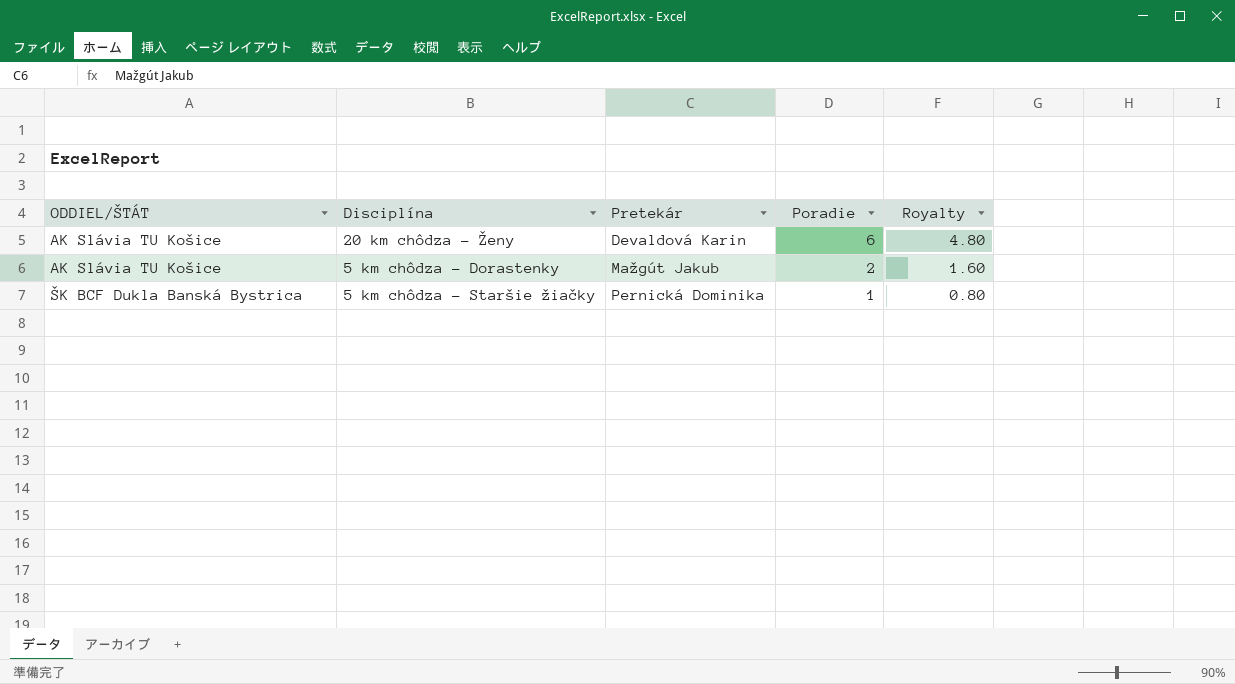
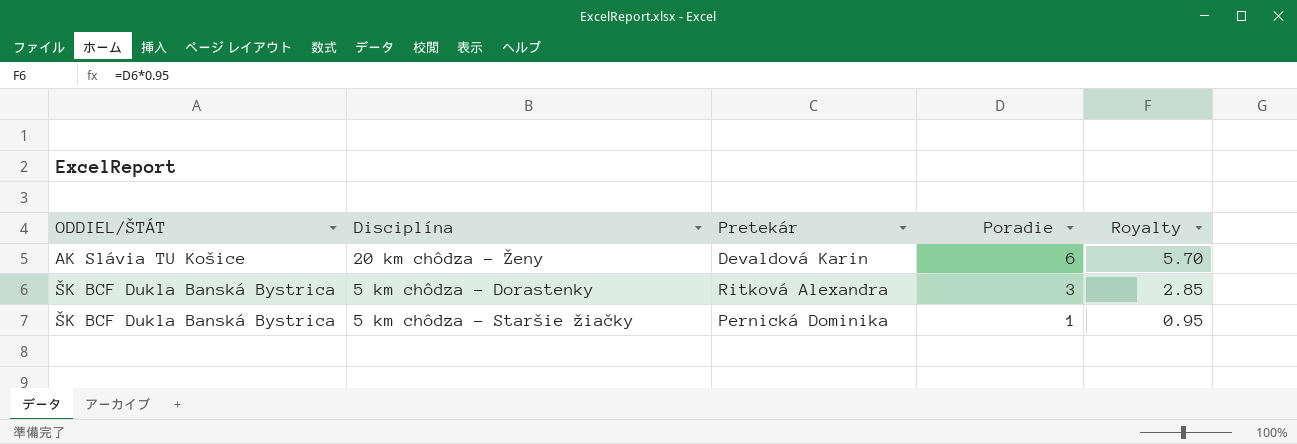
column Royalty | formula: [Poradie] * 0.8 -> [Poradie] * 0.95
5 km chôdza - Dorastenky | ODDIEL/ŠTÁT: AK Slávia TU Košice -> ŠK BCF Dukla Banská Bystrica
5 km chôdza - Dorastenky | Pretekár: Mažgút Jakub -> Ritková Alexandra
5 km chôdza - Dorastenky | Poradie: 2 -> 3

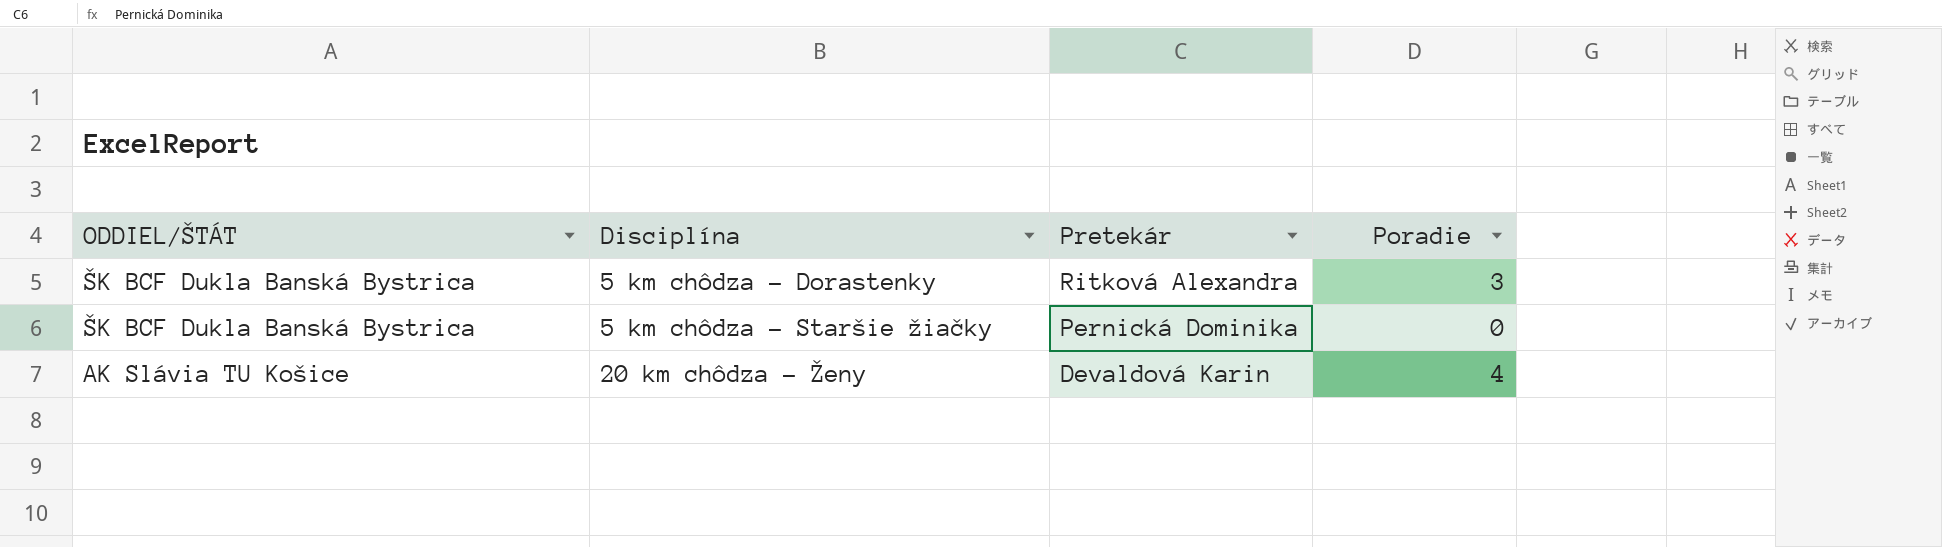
row order: ODDIEL/ŠTÁT ascending -> ODDIEL/ŠTÁT descending
column Royalty | formula: [Poradie] * 0.95 -> none
5 km chôdza - Staršie žiačky | Poradie: 1 -> 0
20 km chôdza - Ženy | Poradie: 6 -> 4

